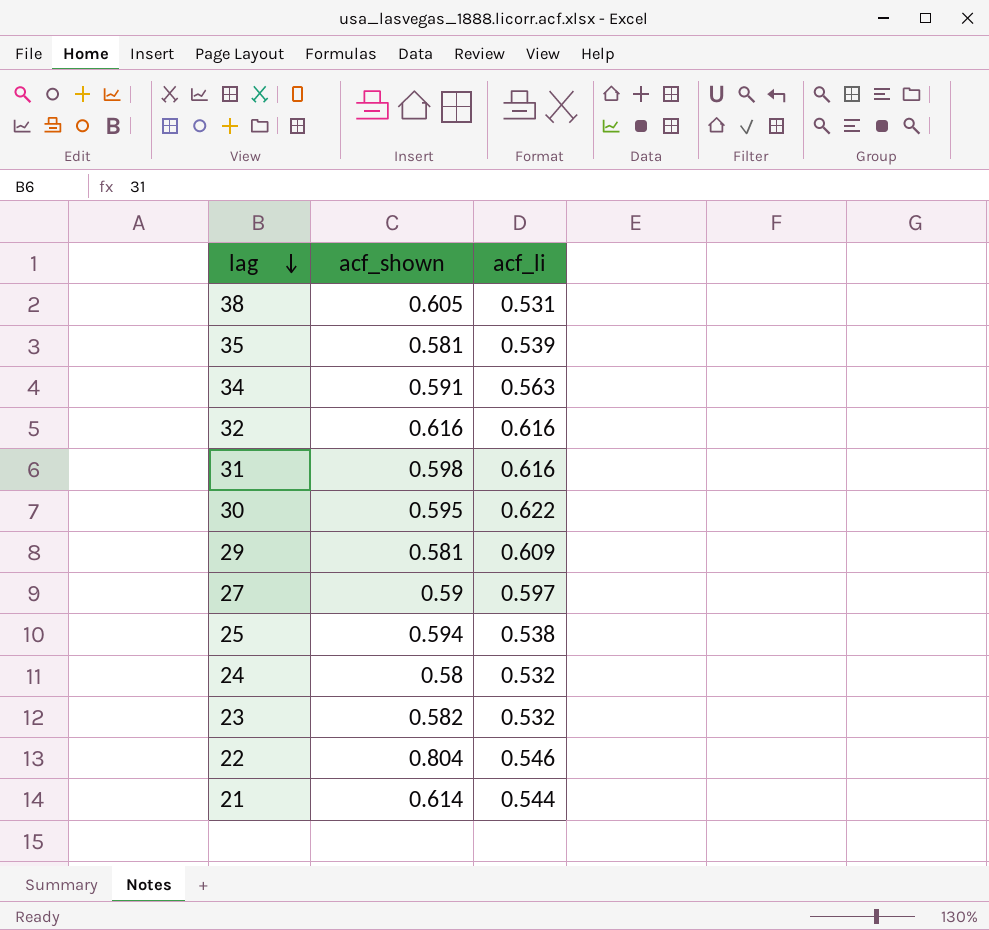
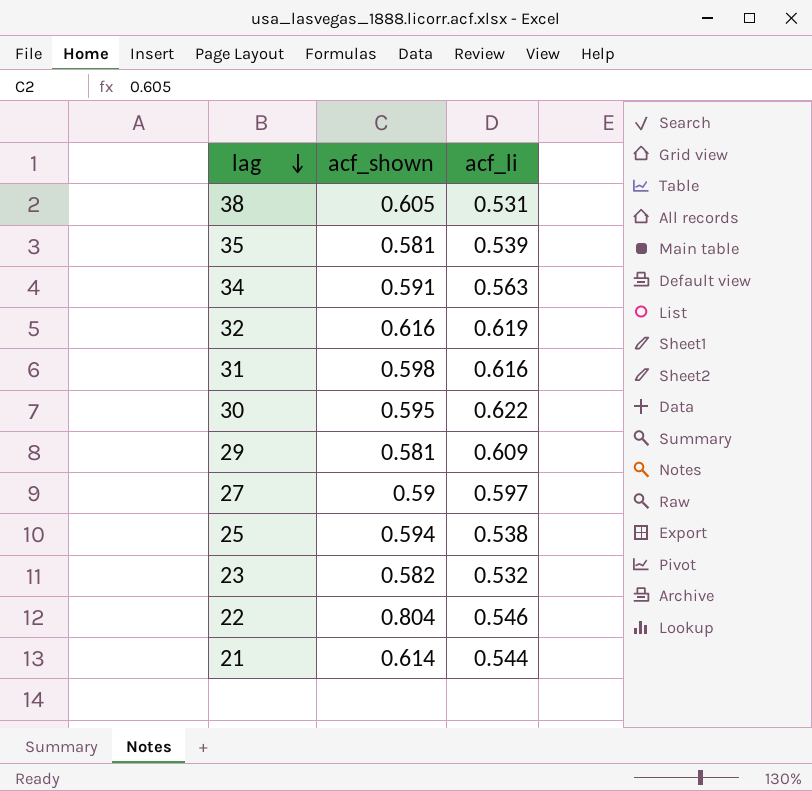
row 24: 0.58 | 0.532 -> none
32 | acf_li: 0.616 -> 0.619

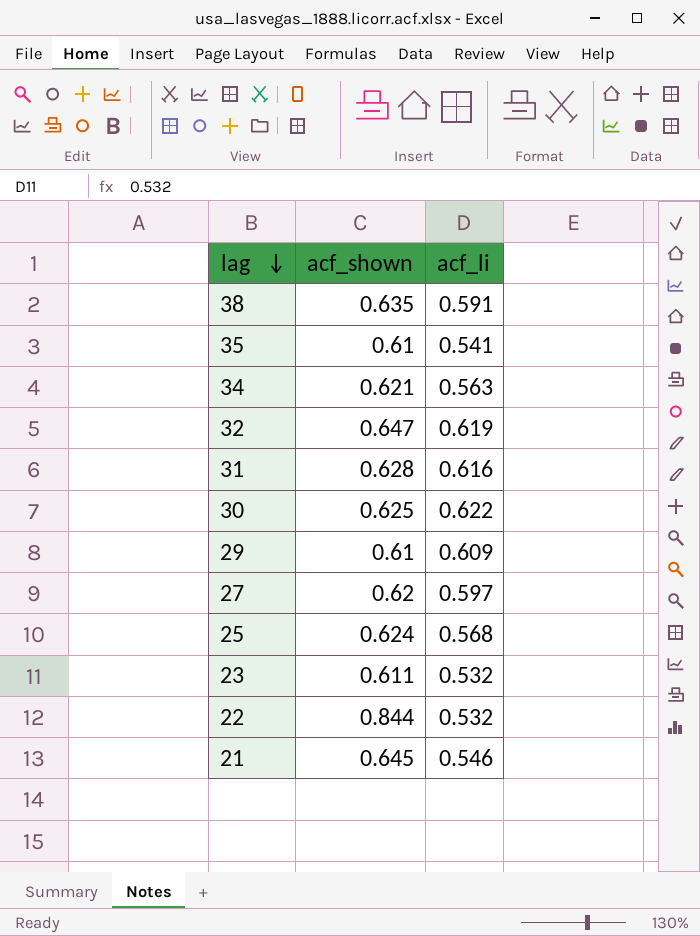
38 | acf_shown: 0.605 -> 0.635
38 | acf_li: 0.531 -> 0.591
35 | acf_shown: 0.581 -> 0.61
35 | acf_li: 0.539 -> 0.541
34 | acf_shown: 0.591 -> 0.621
32 | acf_shown: 0.616 -> 0.647
31 | acf_shown: 0.598 -> 0.628
30 | acf_shown: 0.595 -> 0.625
29 | acf_shown: 0.581 -> 0.61
27 | acf_shown: 0.59 -> 0.62
25 | acf_shown: 0.594 -> 0.624
25 | acf_li: 0.538 -> 0.568
23 | acf_shown: 0.582 -> 0.611
22 | acf_shown: 0.804 -> 0.844
22 | acf_li: 0.546 -> 0.532
21 | acf_shown: 0.614 -> 0.645
21 | acf_li: 0.544 -> 0.546

